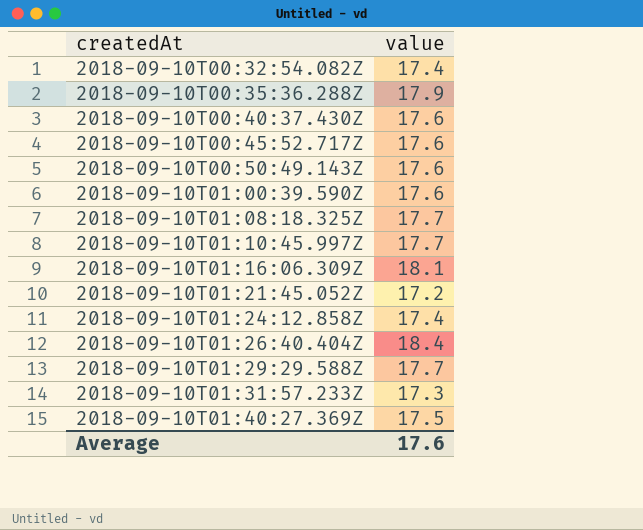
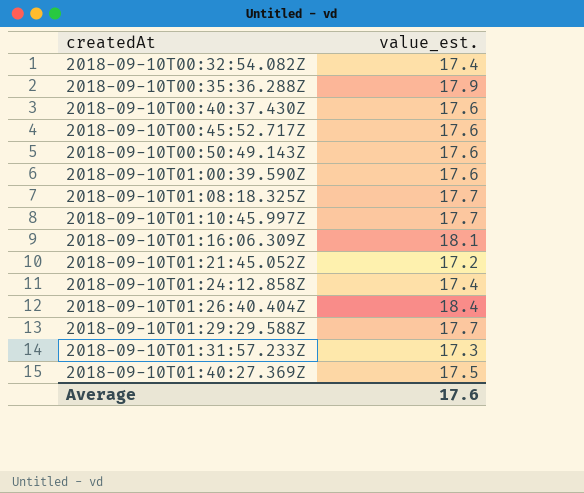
column name: value -> value_est.

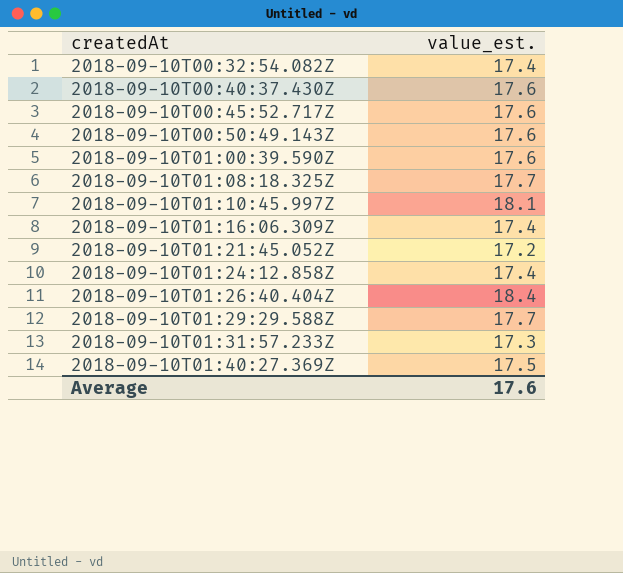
row 2018-09-10T00:35:36.288Z: 17.9 -> none
2018-09-10T01:10:45.997Z | value_est.: 17.7 -> 18.1
2018-09-10T01:16:06.309Z | value_est.: 18.1 -> 17.4

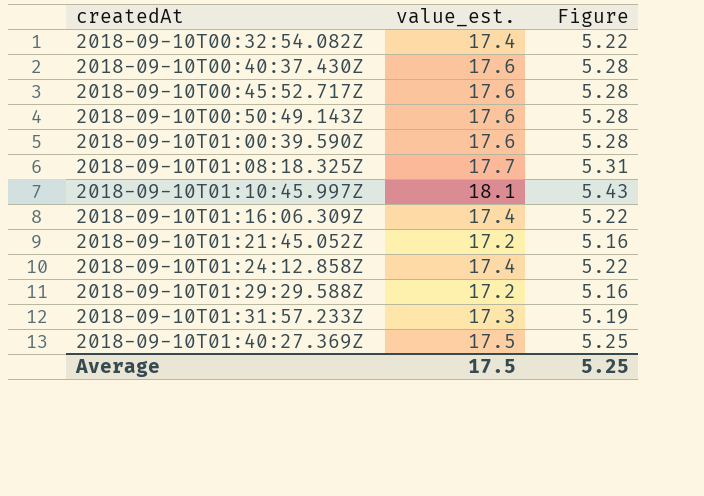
column Figure | formula: none -> [value_est.] * 0.3
row 2018-09-10T01:26:40.404Z: 18.4 -> none
2018-09-10T01:29:29.588Z | value_est.: 17.7 -> 17.2
Average | value_est.: 17.6 -> 17.5

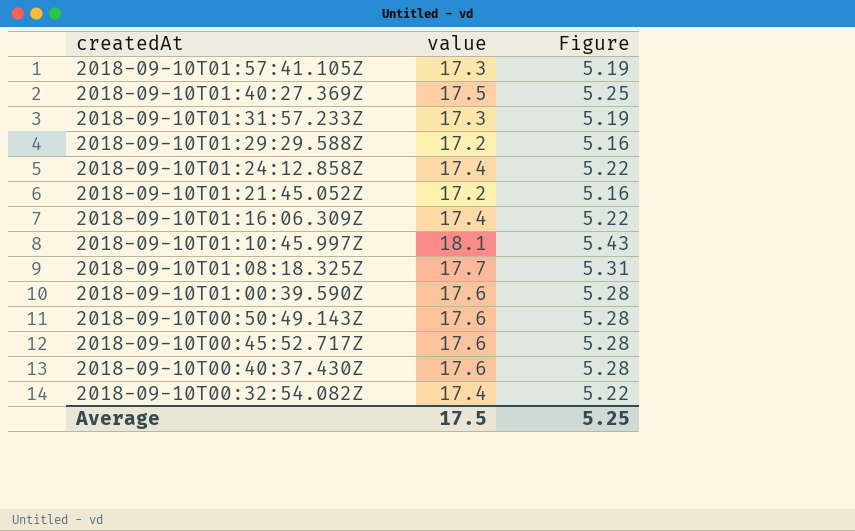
row order: createdAt ascending -> createdAt descending
column name: value_est. -> value
row 2018-09-10T01:57:41.105Z: none -> 17.3 | 5.19

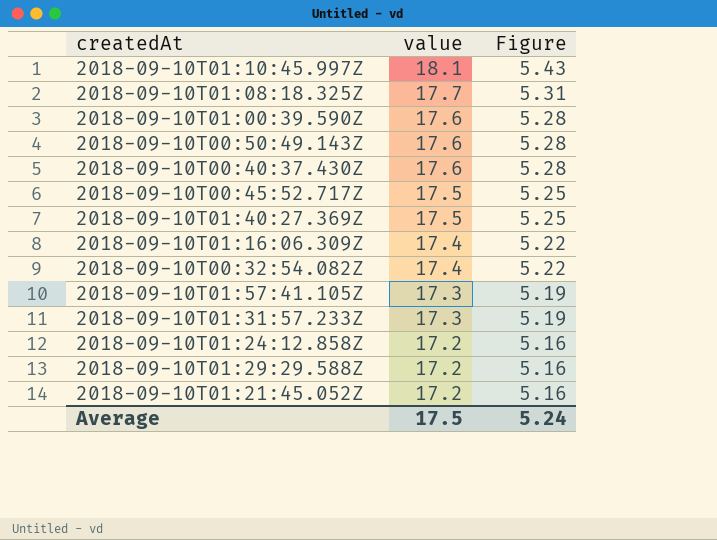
row order: createdAt descending -> value descending
2018-09-10T00:45:52.717Z | value: 17.6 -> 17.5
2018-09-10T00:45:52.717Z | Figure: 5.28 -> 5.25
2018-09-10T01:24:12.858Z | value: 17.4 -> 17.2
2018-09-10T01:24:12.858Z | Figure: 5.22 -> 5.16
Average | Figure: 5.25 -> 5.24

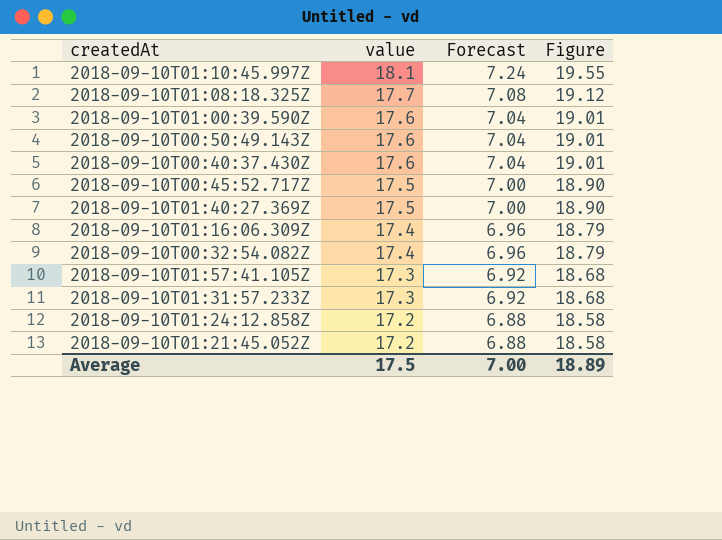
column Forecast | formula: none -> [value] * 0.4
column Figure | formula: [value] * 0.3 -> [value] * 1.08
row 2018-09-10T01:29:29.588Z: 17.2 | 5.16 -> none
Average | Figure: 5.24 -> 18.89

